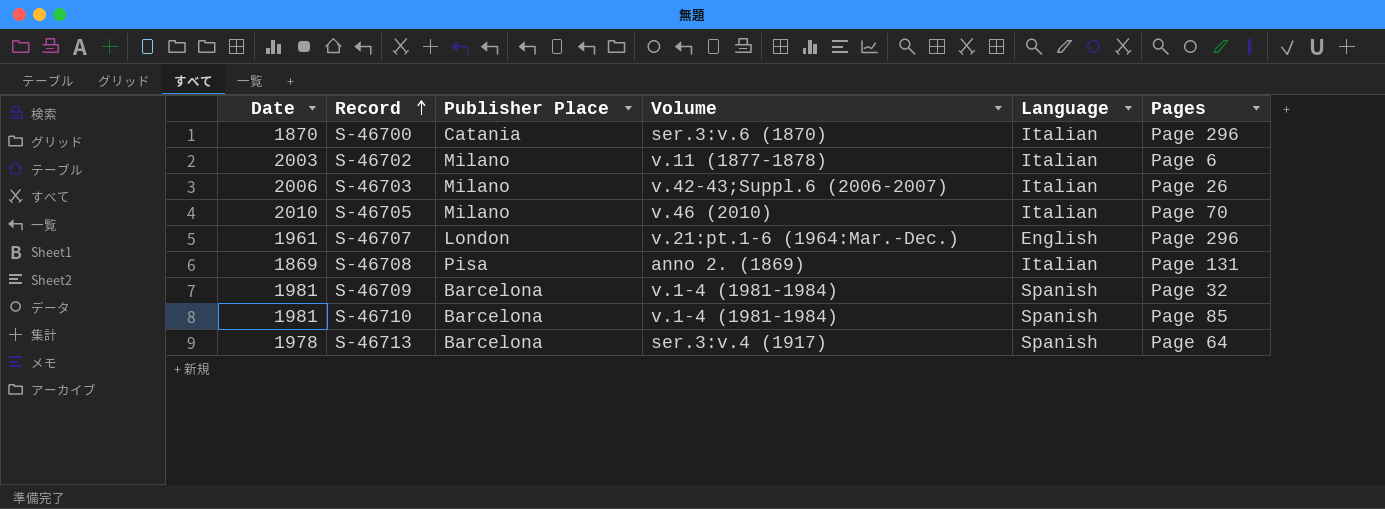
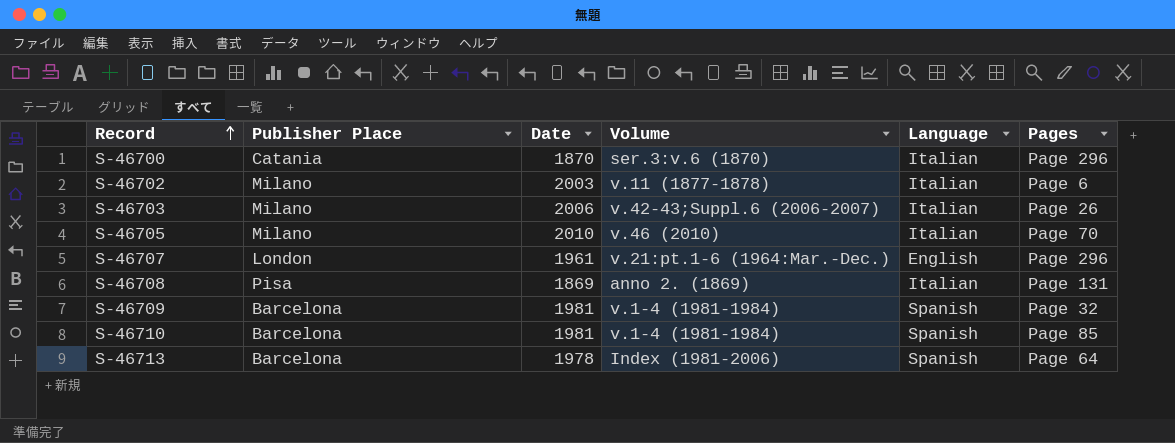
column Date | position: 1 -> 3
S-46713 | Volume: ser.3:v.4 (1917) -> Index (1981-2006)

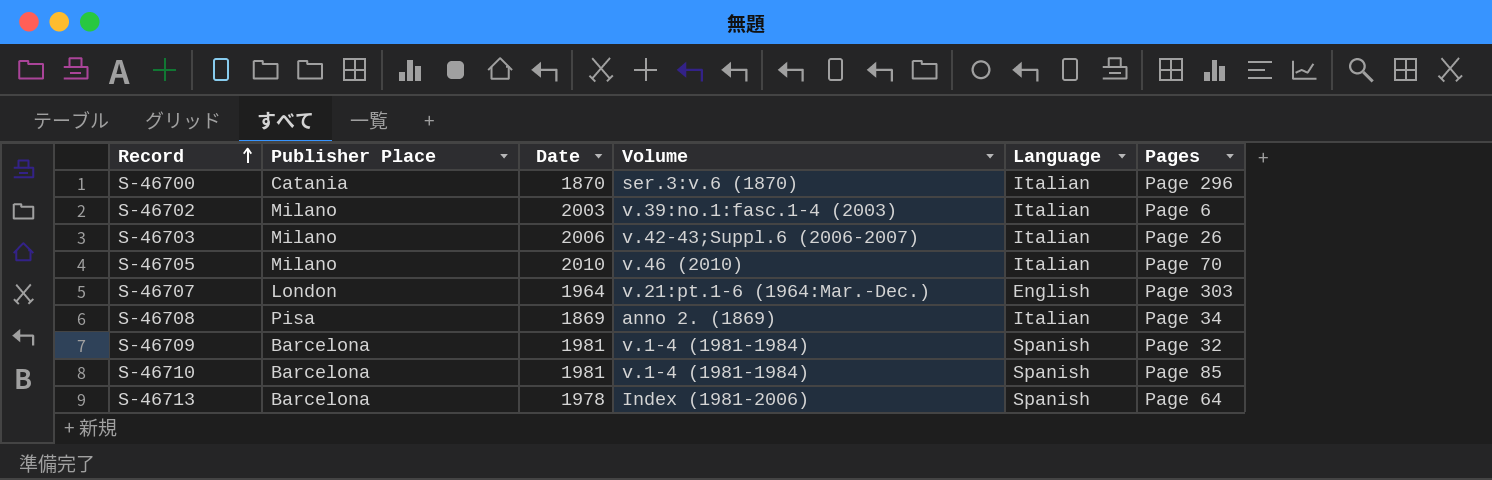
S-46702 | Volume: v.11 (1877-1878) -> v.39:no.1:fasc.1-4 (2003)
S-46707 | Date: 1961 -> 1964
S-46707 | Pages: Page 296 -> Page 303
S-46708 | Pages: Page 131 -> Page 34

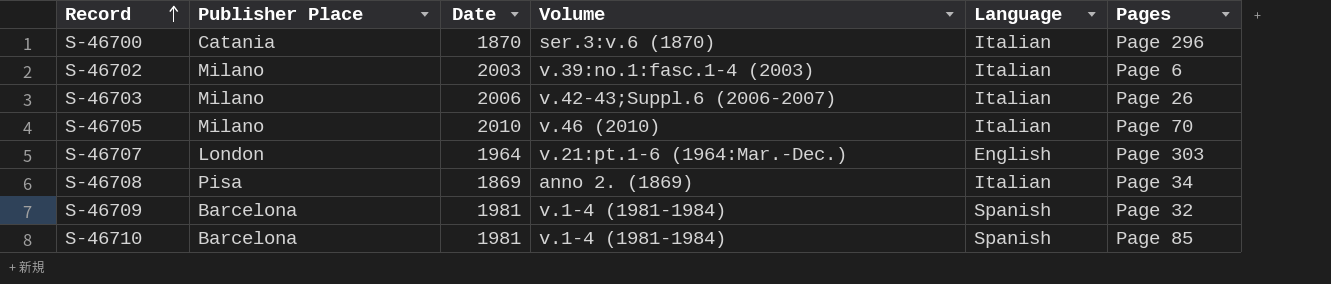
row S-46713: Barcelona | 1978 | Index (1981-2006) | Spanish | Page 64 -> none

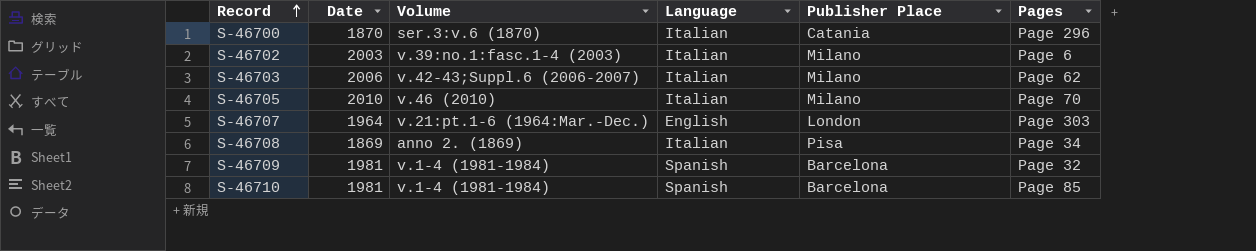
column Publisher Place | position: 2 -> 5
S-46703 | Pages: Page 26 -> Page 62

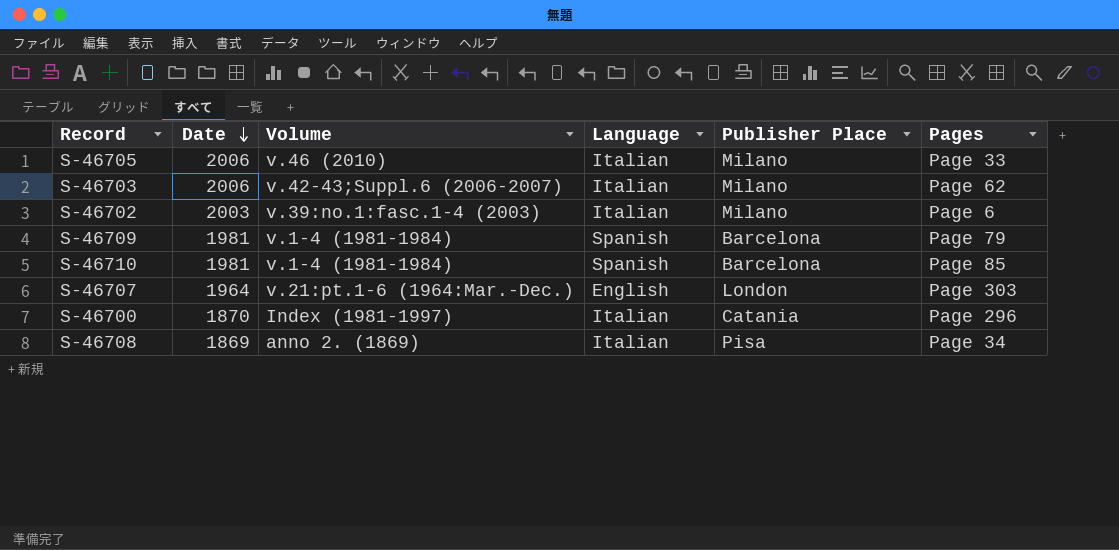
row order: Record ascending -> Date descending
S-46705 | Date: 2010 -> 2006
S-46705 | Pages: Page 70 -> Page 33
S-46709 | Pages: Page 32 -> Page 79
S-46700 | Volume: ser.3:v.6 (1870) -> Index (1981-1997)

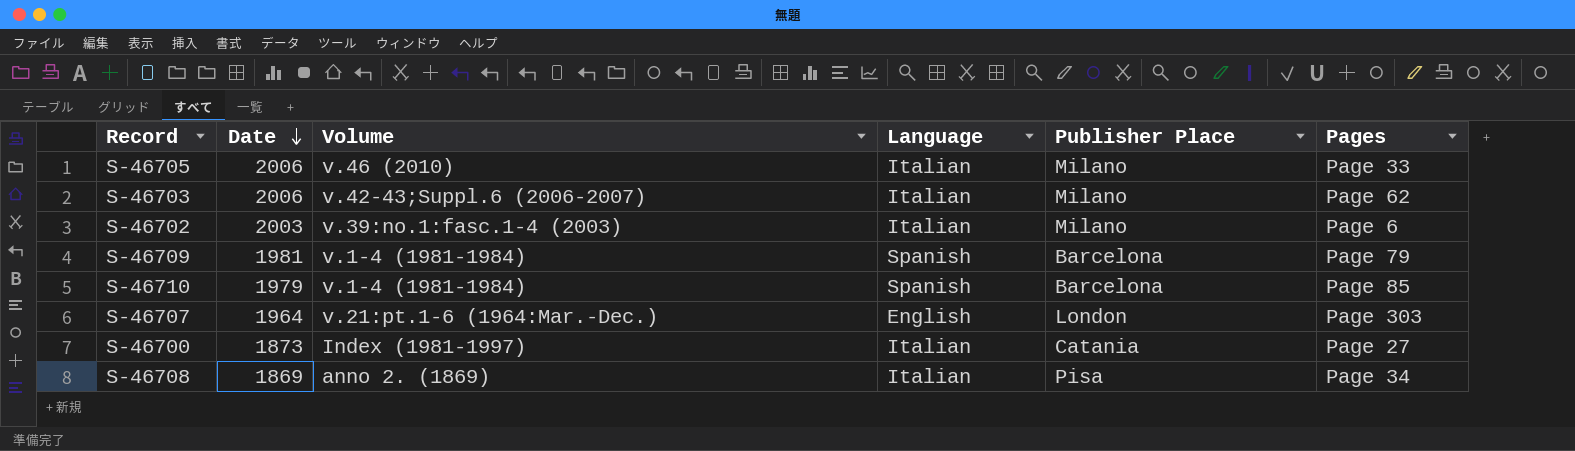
S-46710 | Date: 1981 -> 1979
S-46700 | Date: 1870 -> 1873
S-46700 | Pages: Page 296 -> Page 27

